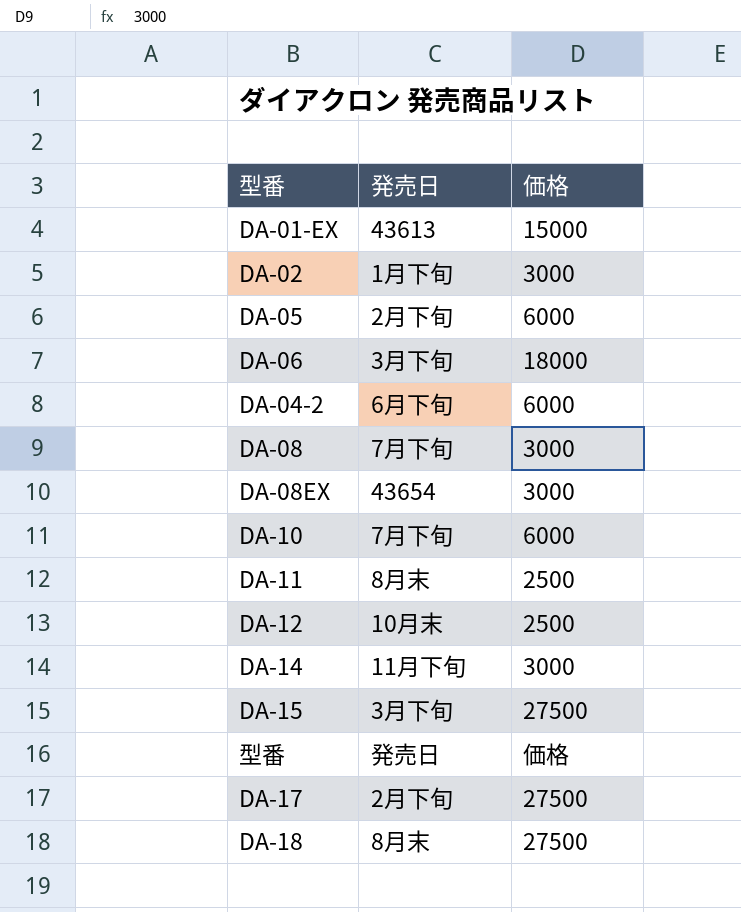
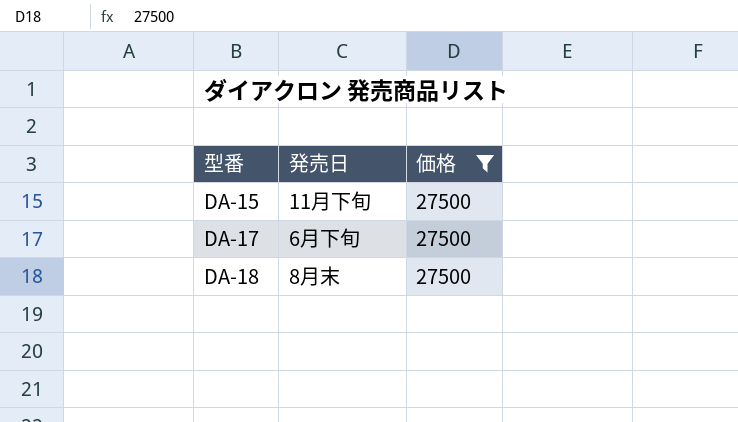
filter: none -> 価格 = 27500
DA-15 | 発売日: 3月下旬 -> 11月下旬
DA-17 | 発売日: 2月下旬 -> 6月下旬

